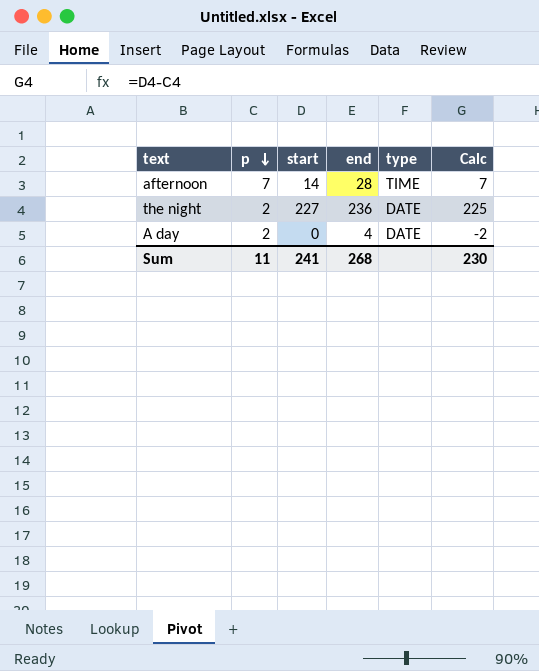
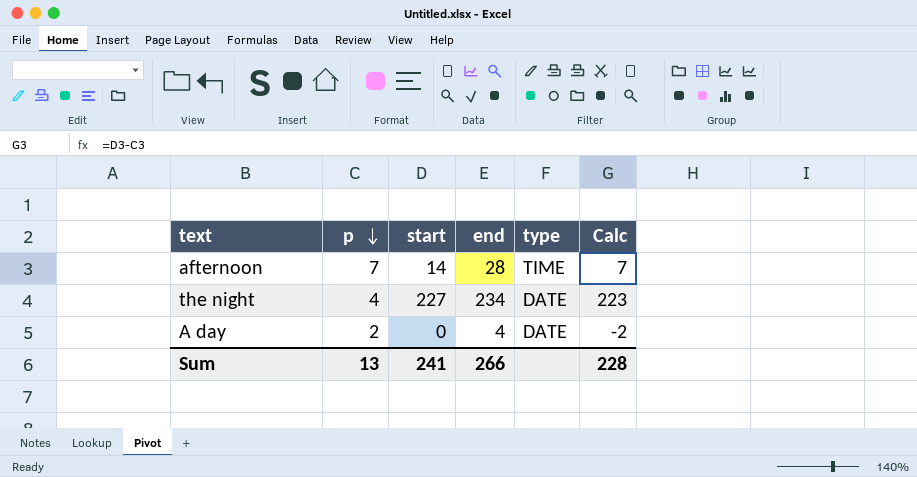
the night | p: 2 -> 4
the night | end: 236 -> 234
the night | Calc: 225 -> 223
Sum | p: 11 -> 13
Sum | end: 268 -> 266
Sum | Calc: 230 -> 228

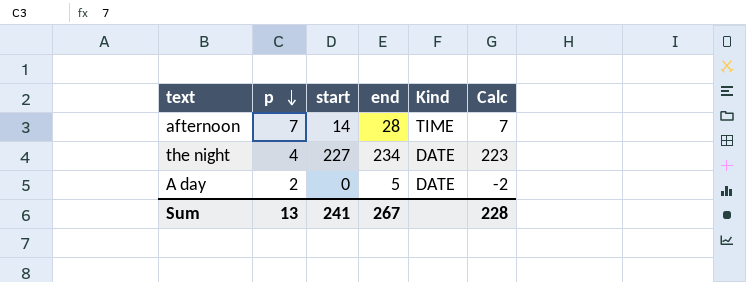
column name: type -> Kind
A day | end: 4 -> 5
Sum | end: 266 -> 267

